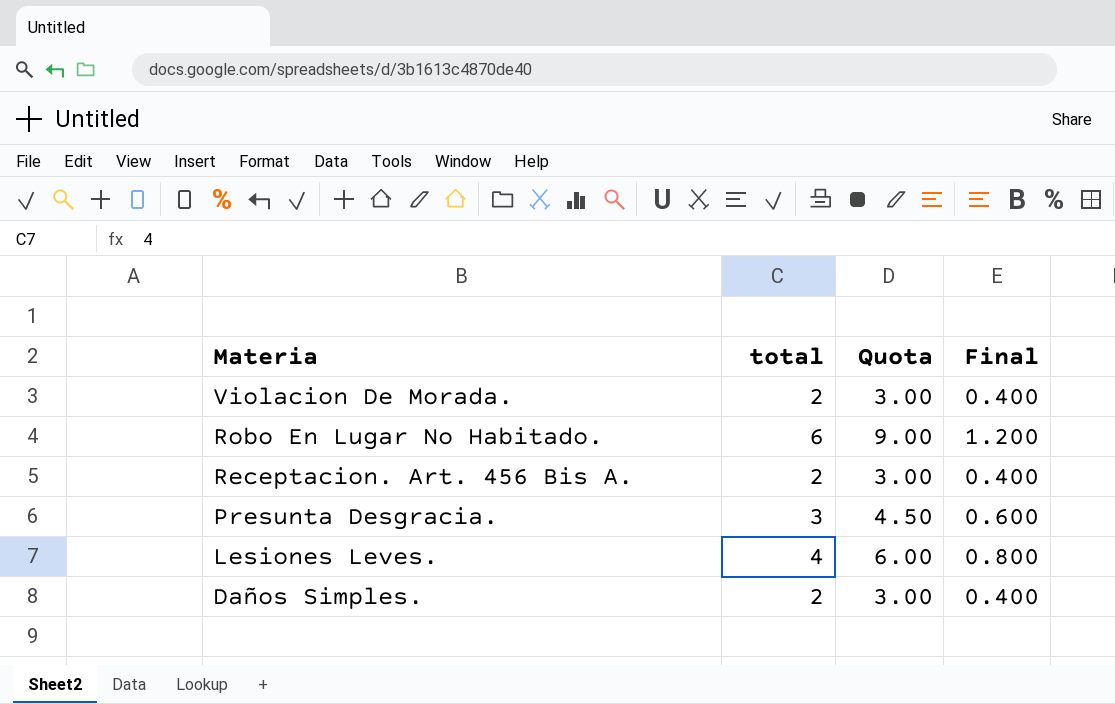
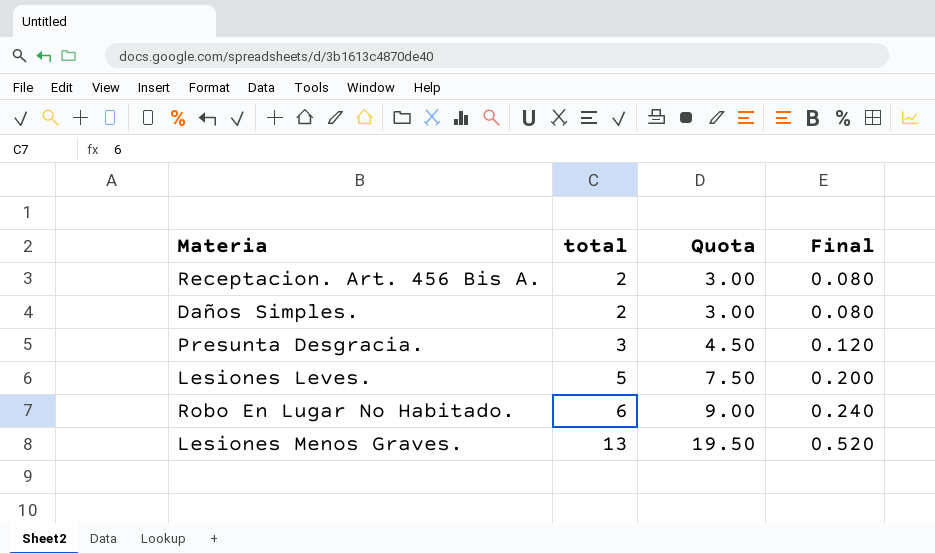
row order: Materia descending -> total ascending
column Final | formula: [total] * 0.2 -> [total] * 0.04
row Violacion De Morada.: 2 | 3.00 | 0.400 -> none
Lesiones Leves. | total: 4 -> 5
Lesiones Leves. | Quota: 6.00 -> 7.50
row Lesiones Menos Graves.: none -> 13 | 19.50 | 0.520

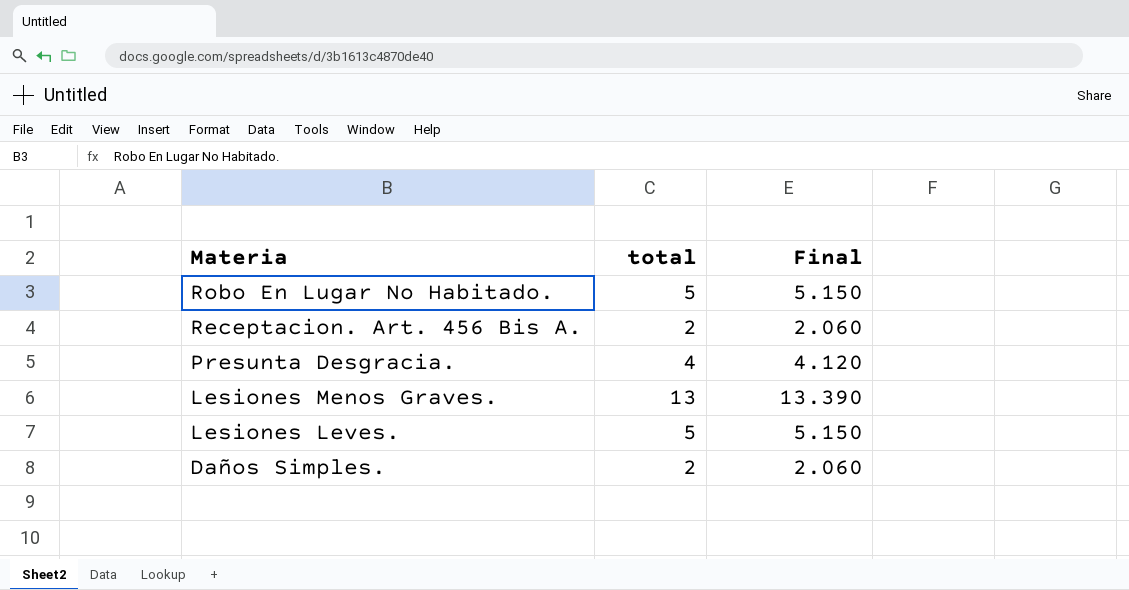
row order: total ascending -> Materia descending
column Quota | formula: [total] * 1.5 -> none
column Final | formula: [total] * 0.04 -> [total] * 1.03
Robo En Lugar No Habitado. | total: 6 -> 5
Presunta Desgracia. | total: 3 -> 4

